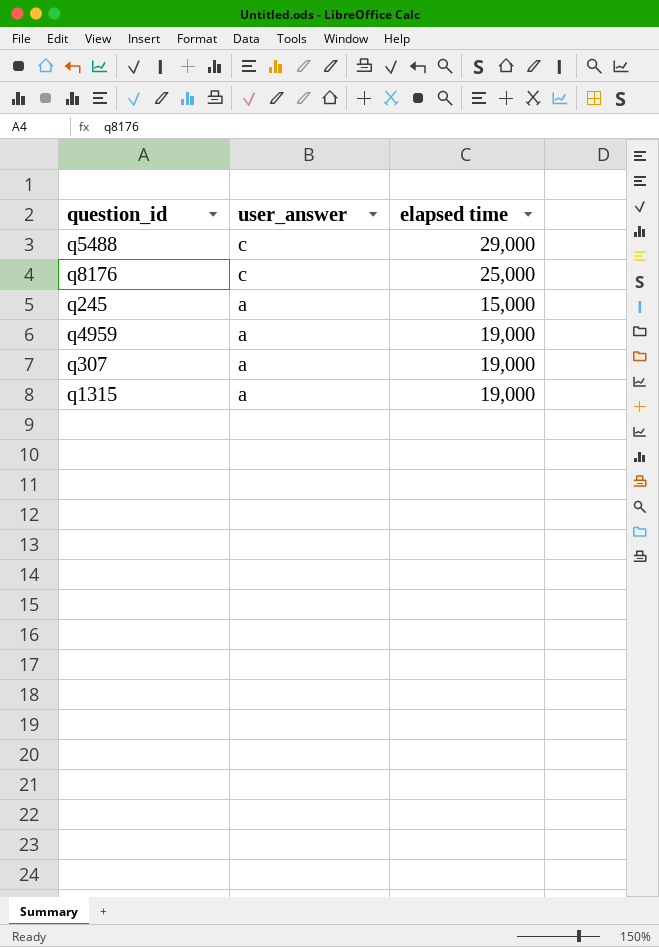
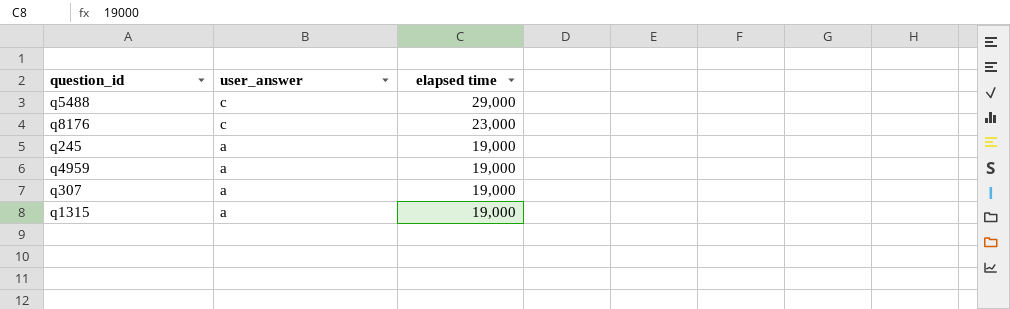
q8176 | elapsed time: 25,000 -> 23,000
q245 | elapsed time: 15,000 -> 19,000

